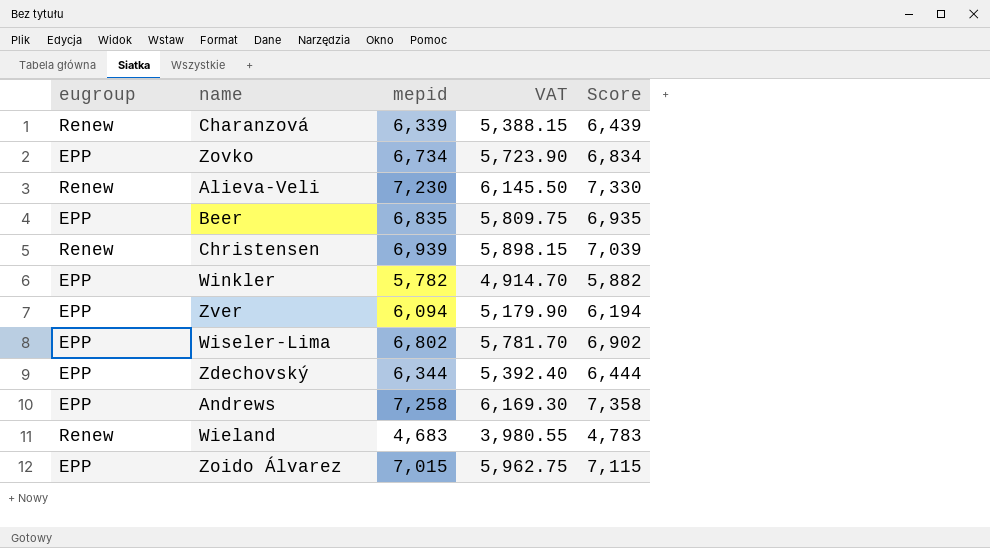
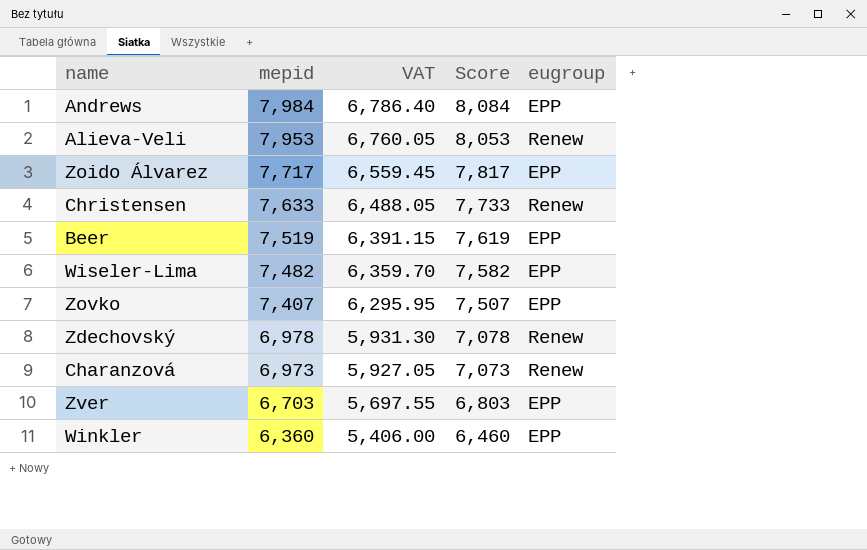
row order: none -> mepid descending
column eugroup | position: 1 -> 5
row Wieland: Renew | 4,683 | 3,980.55 | 4,783 -> none
Andrews | mepid: 7,258 -> 7,984
Andrews | VAT: 6,169.30 -> 6,786.40
Andrews | Score: 7,358 -> 8,084
Alieva-Veli | mepid: 7,230 -> 7,953
Alieva-Veli | VAT: 6,145.50 -> 6,760.05
Alieva-Veli | Score: 7,330 -> 8,053
Zoido Álvarez | mepid: 7,015 -> 7,717
Zoido Álvarez | VAT: 5,962.75 -> 6,559.45
Zoido Álvarez | Score: 7,115 -> 7,817
Christensen | mepid: 6,939 -> 7,633
Christensen | VAT: 5,898.15 -> 6,488.05
Christensen | Score: 7,039 -> 7,733
Beer | mepid: 6,835 -> 7,519
Beer | VAT: 5,809.75 -> 6,391.15
Beer | Score: 6,935 -> 7,619
Wiseler-Lima | mepid: 6,802 -> 7,482
Wiseler-Lima | VAT: 5,781.70 -> 6,359.70
Wiseler-Lima | Score: 6,902 -> 7,582
Zovko | mepid: 6,734 -> 7,407
Zovko | VAT: 5,723.90 -> 6,295.95
Zovko | Score: 6,834 -> 7,507
Zdechovský | mepid: 6,344 -> 6,978
Zdechovský | VAT: 5,392.40 -> 5,931.30
Zdechovský | Score: 6,444 -> 7,078
Zdechovský | eugroup: EPP -> Renew
Charanzová | mepid: 6,339 -> 6,973
Charanzová | VAT: 5,388.15 -> 5,927.05
Charanzová | Score: 6,439 -> 7,073
Zver | mepid: 6,094 -> 6,703
Zver | VAT: 5,179.90 -> 5,697.55
Zver | Score: 6,194 -> 6,803
Winkler | mepid: 5,782 -> 6,360
Winkler | VAT: 4,914.70 -> 5,406.00
Winkler | Score: 5,882 -> 6,460

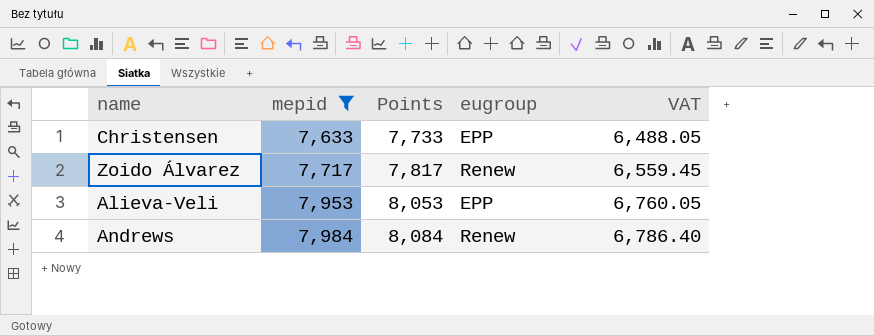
filter: none -> mepid >= 7,633
row order: mepid descending -> mepid ascending
column name: Score -> Points
column VAT | position: 3 -> 5
Christensen | eugroup: Renew -> EPP
Zoido Álvarez | eugroup: EPP -> Renew
Alieva-Veli | eugroup: Renew -> EPP
Andrews | eugroup: EPP -> Renew

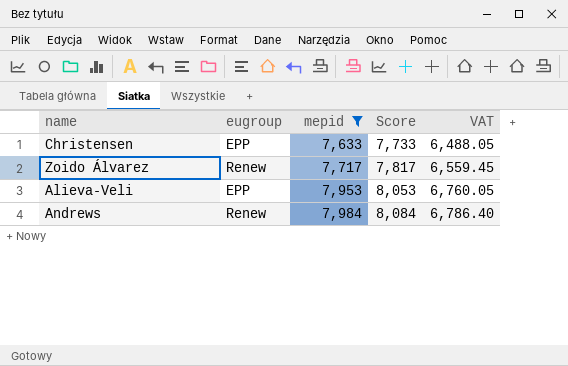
column eugroup | position: 4 -> 2
column name: Points -> Score

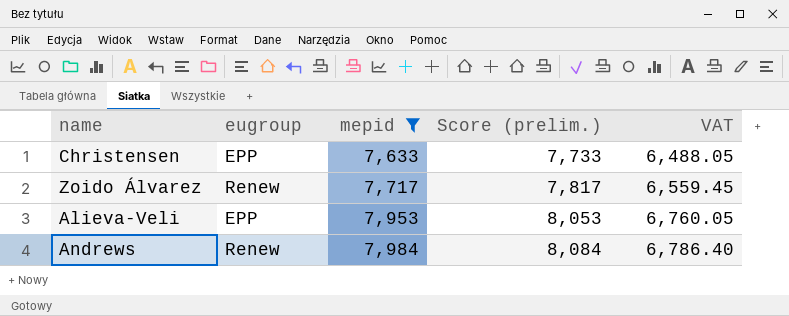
column name: Score -> Score (prelim.)

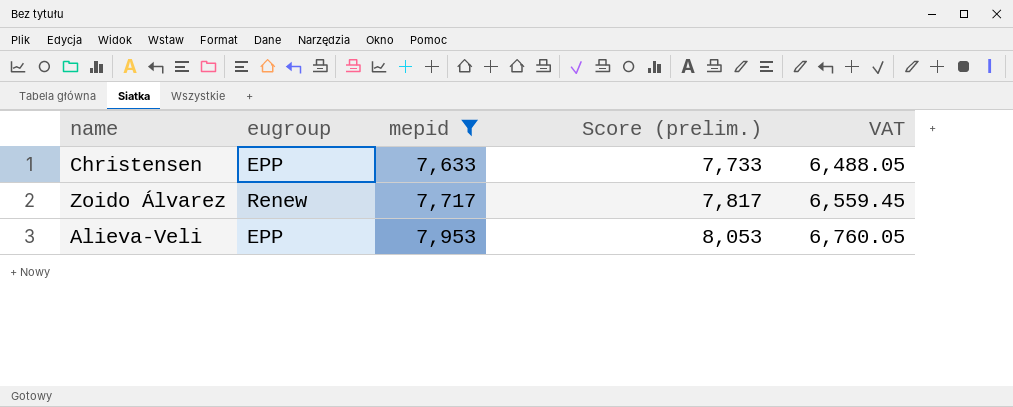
row Andrews: Renew | 7,984 | 8,084 | 6,786.40 -> none

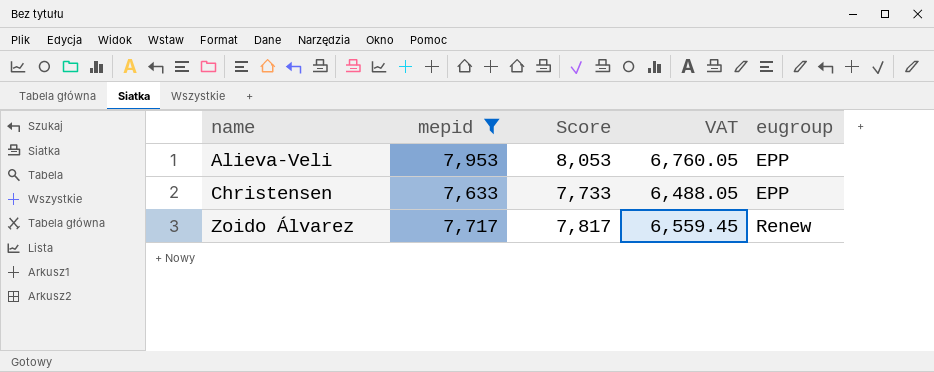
row order: mepid ascending -> name ascending
column name: Score (prelim.) -> Score
column eugroup | position: 2 -> 5

